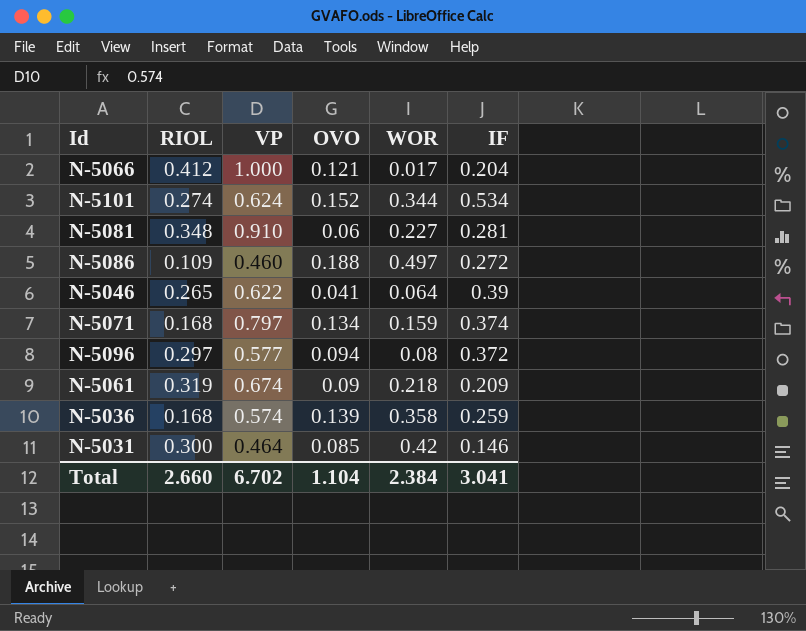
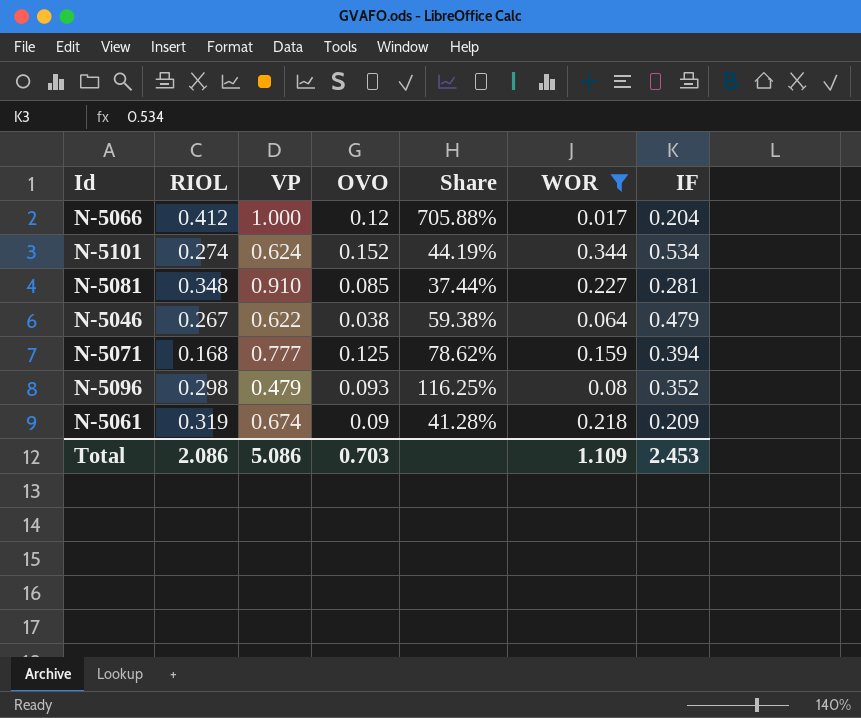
filter: none -> WOR <= 0.344
column Share | formula: none -> [OVO] / [WOR]
N-5066 | OVO: 0.121 -> 0.12
N-5081 | OVO: 0.06 -> 0.085
N-5046 | RIOL: 0.265 -> 0.267
N-5046 | OVO: 0.041 -> 0.038
N-5046 | IF: 0.39 -> 0.479
N-5071 | VP: 0.797 -> 0.777
N-5071 | OVO: 0.134 -> 0.125
N-5071 | IF: 0.374 -> 0.394
N-5096 | RIOL: 0.297 -> 0.298
N-5096 | VP: 0.577 -> 0.479
N-5096 | OVO: 0.094 -> 0.093
N-5096 | IF: 0.372 -> 0.352
Total | RIOL: 2.660 -> 2.086
Total | VP: 6.702 -> 5.086
Total | OVO: 1.104 -> 0.703
Total | WOR: 2.384 -> 1.109
Total | IF: 3.041 -> 2.453

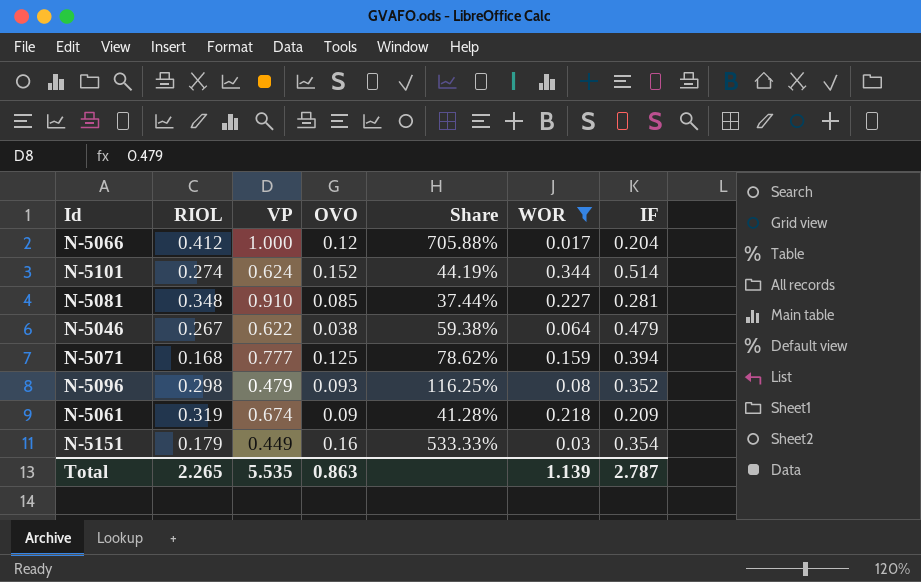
N-5101 | IF: 0.534 -> 0.514
row N-5151: none -> 0.179 | 0.449 | 0.16 | 533.33% | 0.03 | 0.354
Total | RIOL: 2.086 -> 2.265
Total | VP: 5.086 -> 5.535
Total | OVO: 0.703 -> 0.863
Total | WOR: 1.109 -> 1.139
Total | IF: 2.453 -> 2.787

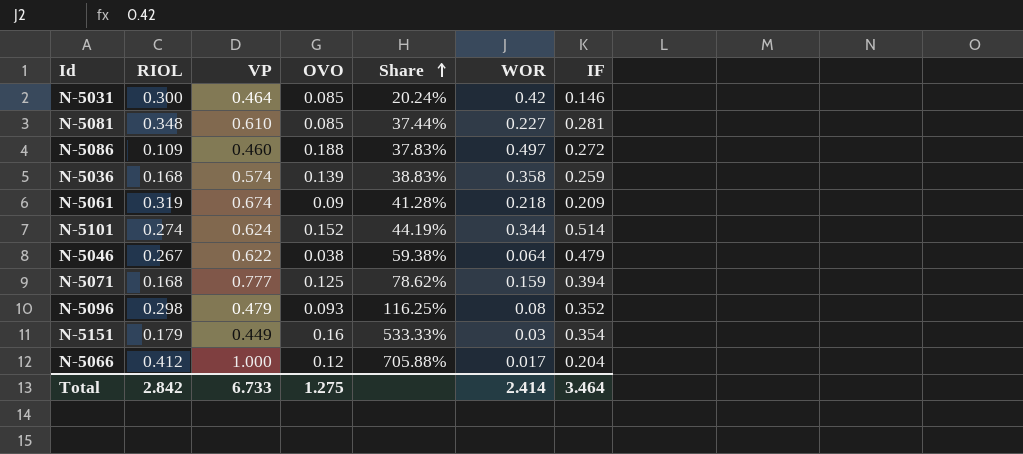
filter: WOR <= 0.344 -> none
row order: none -> Share ascending
N-5081 | VP: 0.910 -> 0.610
Total | RIOL: 2.265 -> 2.842
Total | VP: 5.535 -> 6.733
Total | OVO: 0.863 -> 1.275
Total | WOR: 1.139 -> 2.414
Total | IF: 2.787 -> 3.464

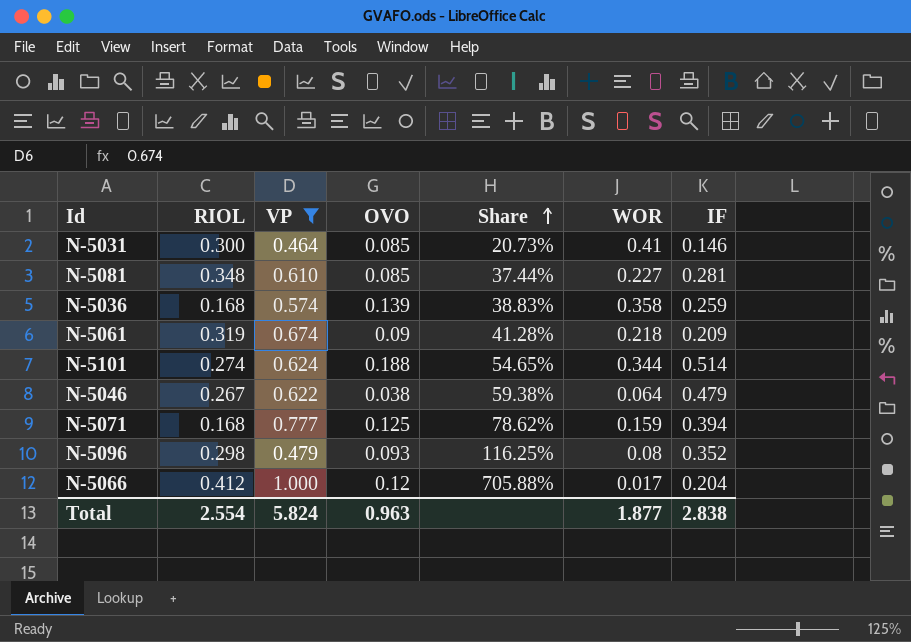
filter: none -> VP >= 0.464
N-5031 | Share: 20.24% -> 20.73%
N-5031 | WOR: 0.42 -> 0.41
N-5101 | OVO: 0.152 -> 0.188
N-5101 | Share: 44.19% -> 54.65%
Total | RIOL: 2.842 -> 2.554
Total | VP: 6.733 -> 5.824
Total | OVO: 1.275 -> 0.963
Total | WOR: 2.414 -> 1.877
Total | IF: 3.464 -> 2.838

